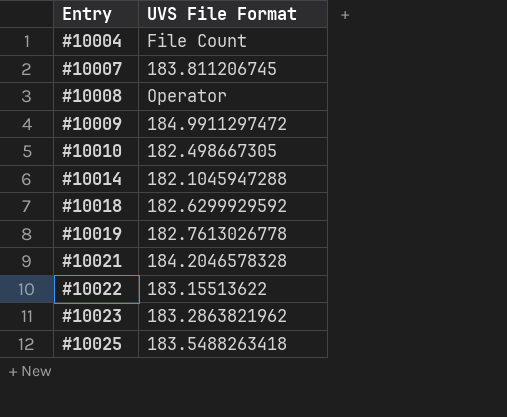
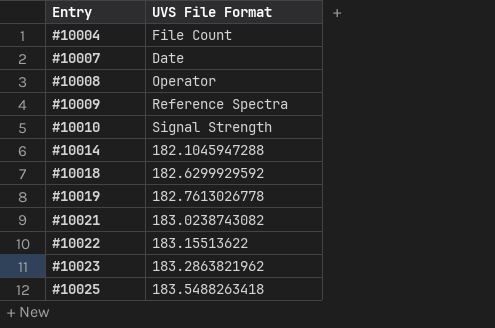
#10007 | UVS File Format: 183.811206745 -> Date
#10009 | UVS File Format: 184.9911297472 -> Reference Spectra
#10010 | UVS File Format: 182.498667305 -> Signal Strength
#10021 | UVS File Format: 184.2046578328 -> 183.0238743082

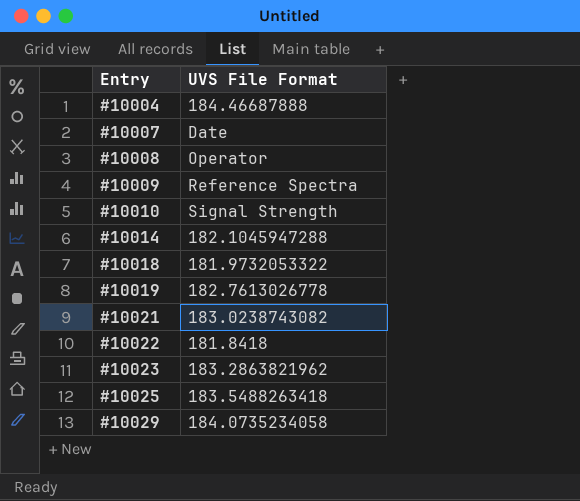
#10004 | UVS File Format: File Count -> 184.46687888
#10018 | UVS File Format: 182.6299929592 -> 181.9732053322
#10022 | UVS File Format: 183.15513622 -> 181.8418
row #10029: none -> 184.0735234058

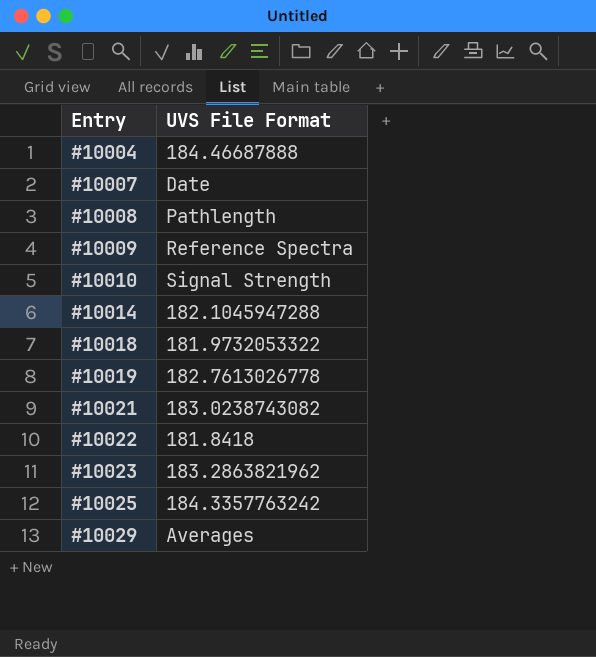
#10008 | UVS File Format: Operator -> Pathlength
#10025 | UVS File Format: 183.5488263418 -> 184.3357763242
#10029 | UVS File Format: 184.0735234058 -> Averages

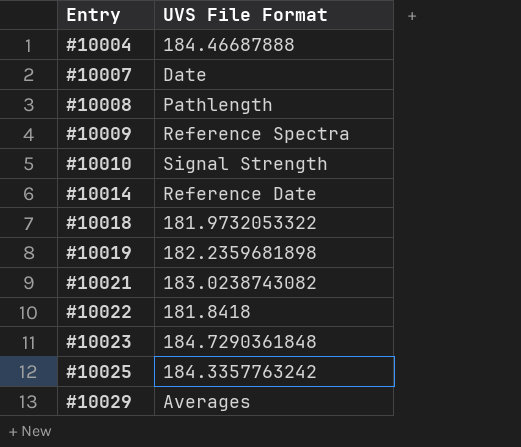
#10014 | UVS File Format: 182.1045947288 -> Reference Date
#10019 | UVS File Format: 182.7613026778 -> 182.2359681898
#10023 | UVS File Format: 183.2863821962 -> 184.7290361848

